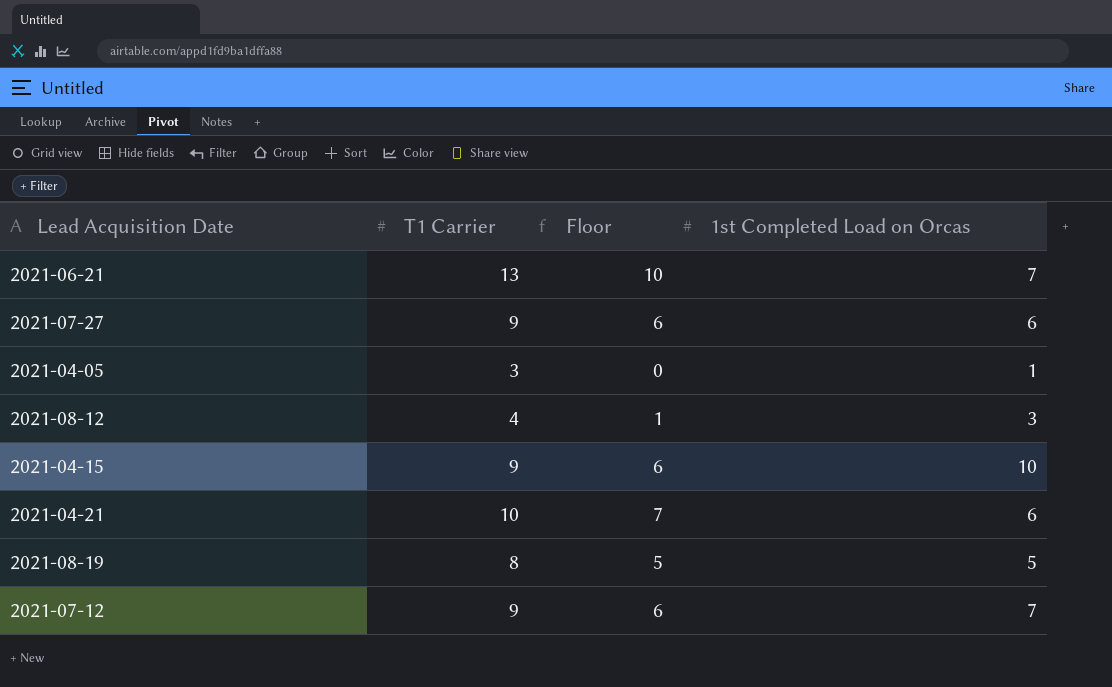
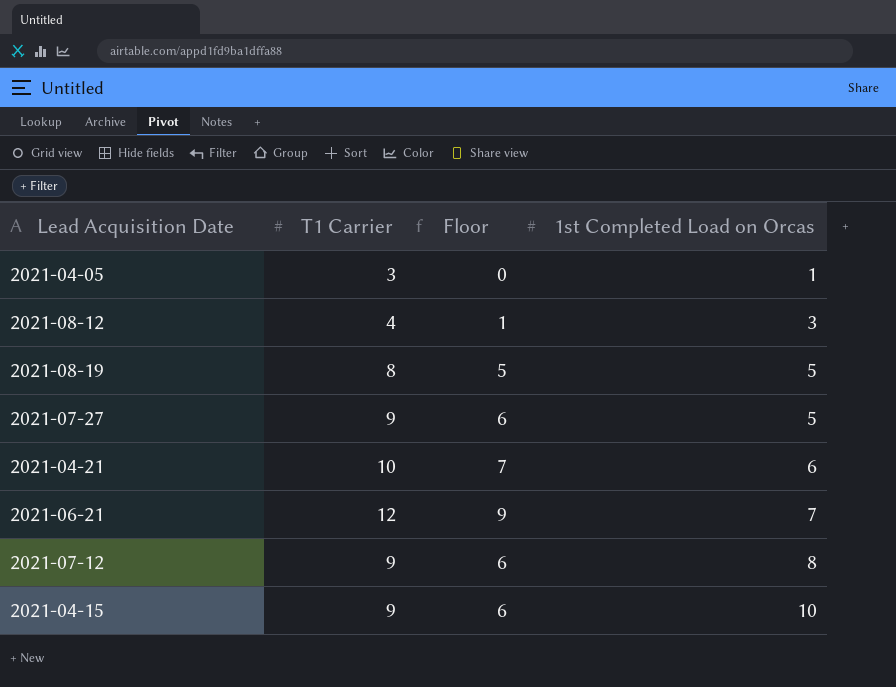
row order: none -> 1st Completed Load on Orcas ascending
2021-07-27 | 1st Completed Load on Orcas: 6 -> 5
2021-06-21 | T1 Carrier: 13 -> 12
2021-06-21 | Floor: 10 -> 9
2021-07-12 | 1st Completed Load on Orcas: 7 -> 8

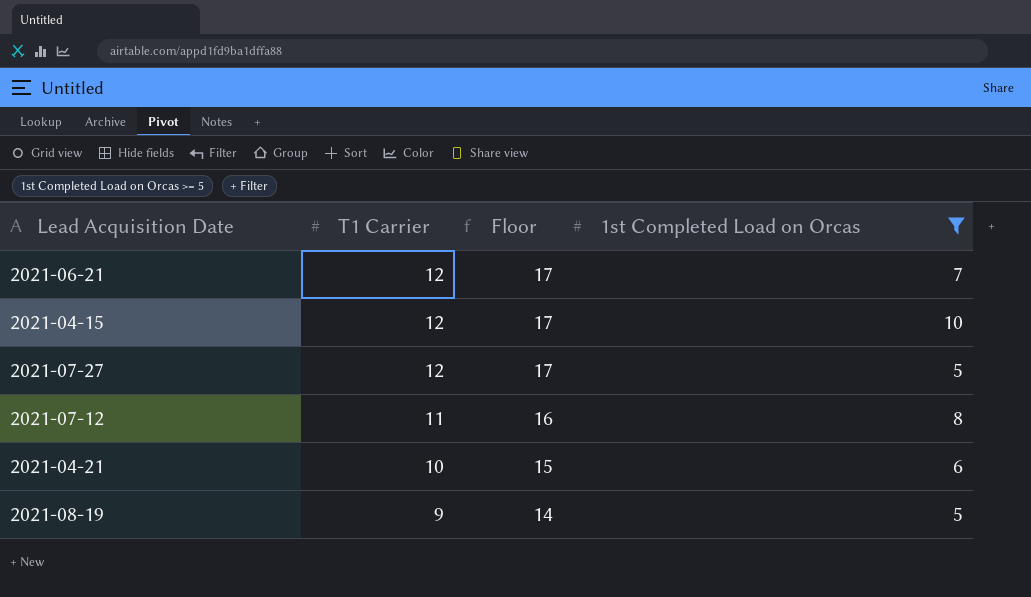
filter: none -> 1st Completed Load on Orcas >= 5
row order: 1st Completed Load on Orcas ascending -> T1 Carrier descending
column Floor | formula: [T1 Carrier] - 3 -> [T1 Carrier] + 5
2021-04-15 | T1 Carrier: 9 -> 12
2021-07-27 | T1 Carrier: 9 -> 12
2021-07-12 | T1 Carrier: 9 -> 11
2021-08-19 | T1 Carrier: 8 -> 9

